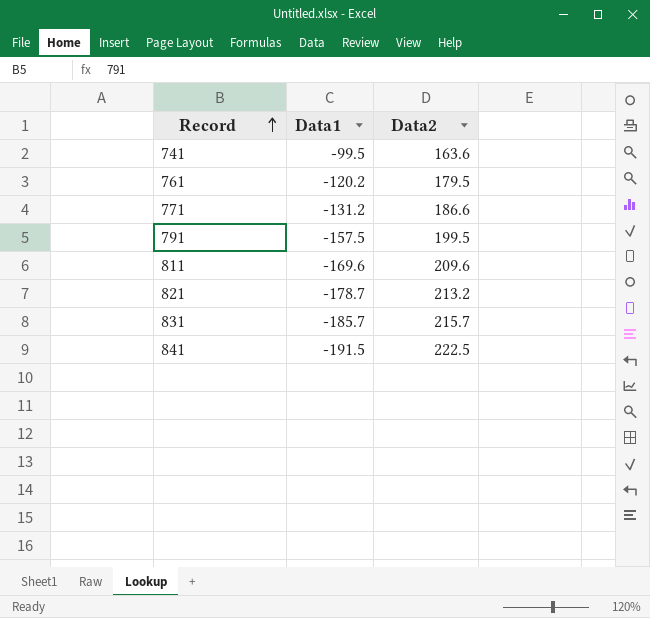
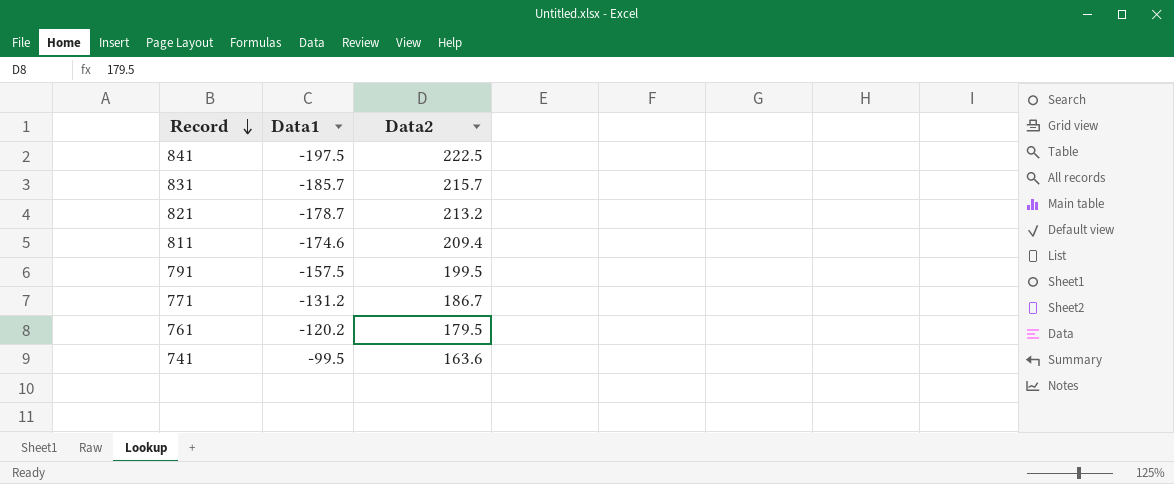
row order: Record ascending -> Record descending
841 | Data1: -191.5 -> -197.5
811 | Data1: -169.6 -> -174.6
811 | Data2: 209.6 -> 209.4
771 | Data2: 186.6 -> 186.7

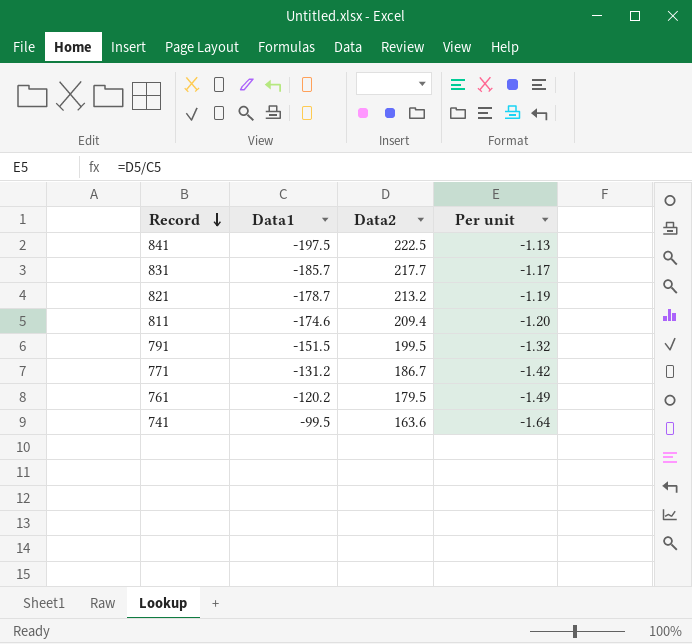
column Per unit | formula: none -> [Data2] / [Data1]
831 | Data2: 215.7 -> 217.7
791 | Data1: -157.5 -> -151.5

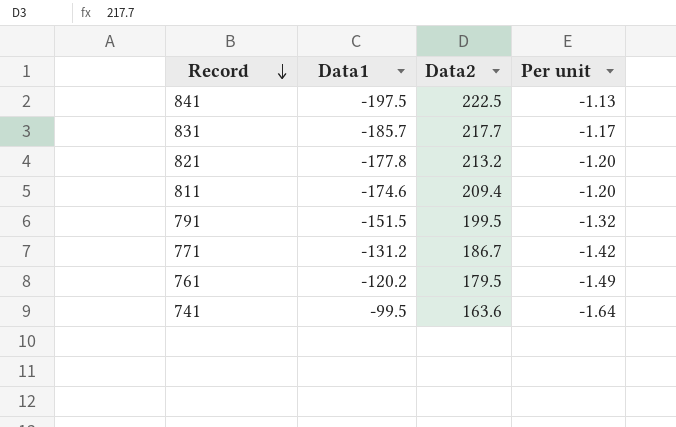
821 | Data1: -178.7 -> -177.8
821 | Per unit: -1.19 -> -1.20

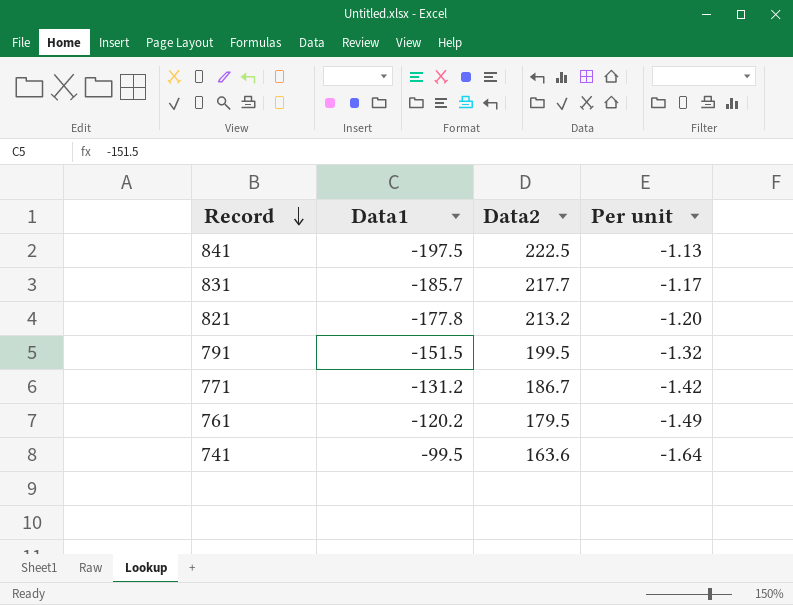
row 811: -174.6 | 209.4 | -1.20 -> none

